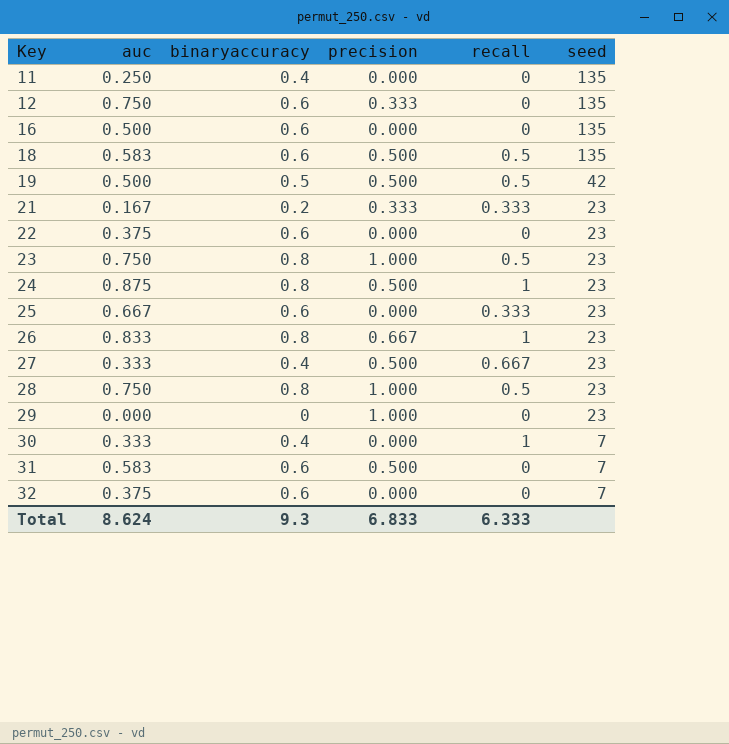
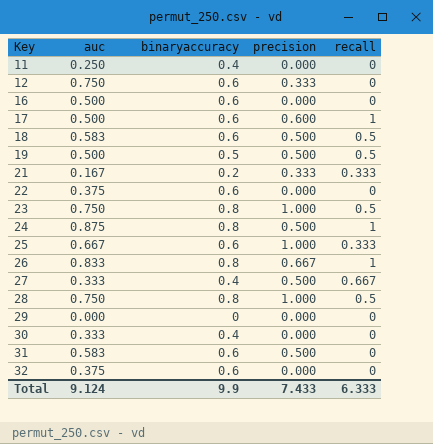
column seed | position: 6 -> none
row 17: none -> 0.500 | 0.6 | 0.600 | 1
25 | precision: 0.000 -> 1.000
29 | precision: 1.000 -> 0.000
30 | recall: 1 -> 0
Total | auc: 8.624 -> 9.124
Total | binaryaccuracy: 9.3 -> 9.9
Total | precision: 6.833 -> 7.433

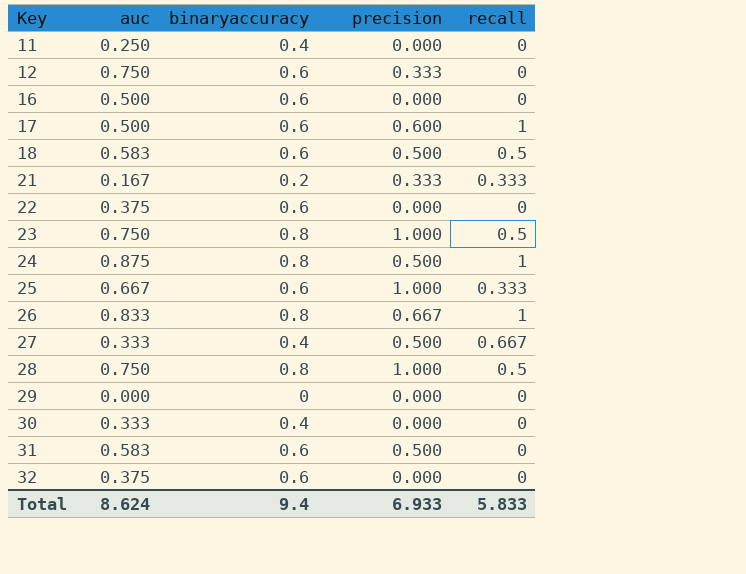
row 19: 0.500 | 0.5 | 0.500 | 0.5 -> none
Total | auc: 9.124 -> 8.624
Total | binaryaccuracy: 9.9 -> 9.4
Total | precision: 7.433 -> 6.933
Total | recall: 6.333 -> 5.833

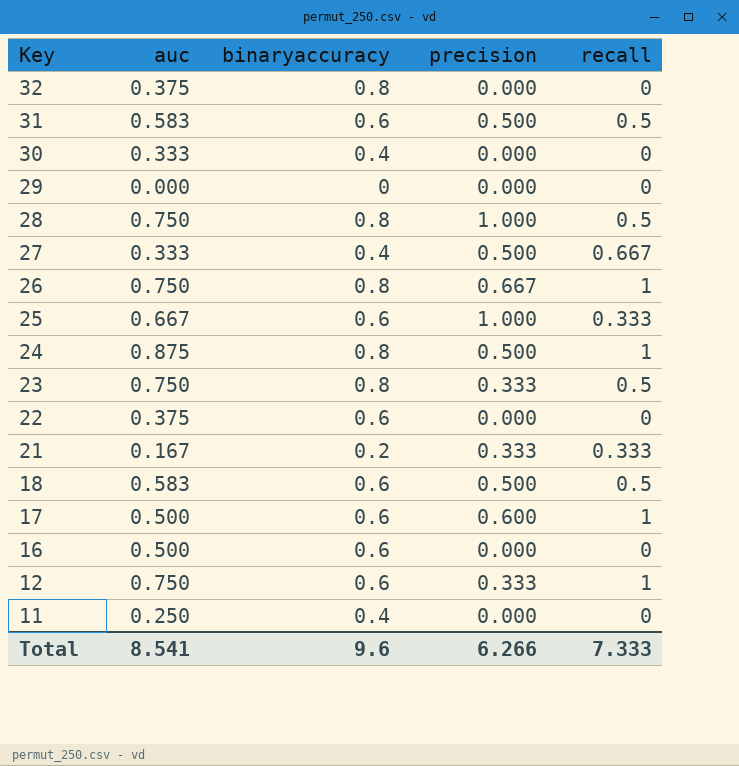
row order: Key ascending -> Key descending
32 | binaryaccuracy: 0.6 -> 0.8
31 | recall: 0 -> 0.5
26 | auc: 0.833 -> 0.750
23 | precision: 1.000 -> 0.333
12 | recall: 0 -> 1
Total | auc: 8.624 -> 8.541
Total | binaryaccuracy: 9.4 -> 9.6
Total | precision: 6.933 -> 6.266
Total | recall: 5.833 -> 7.333

